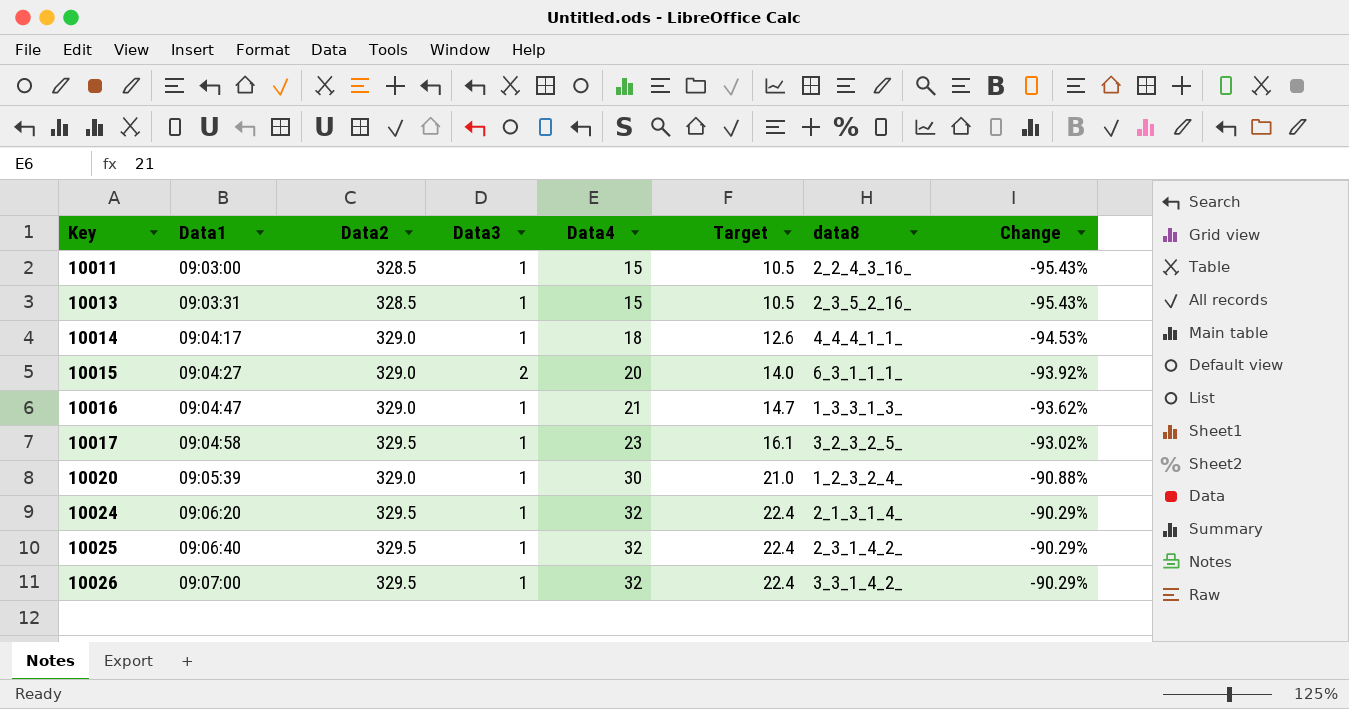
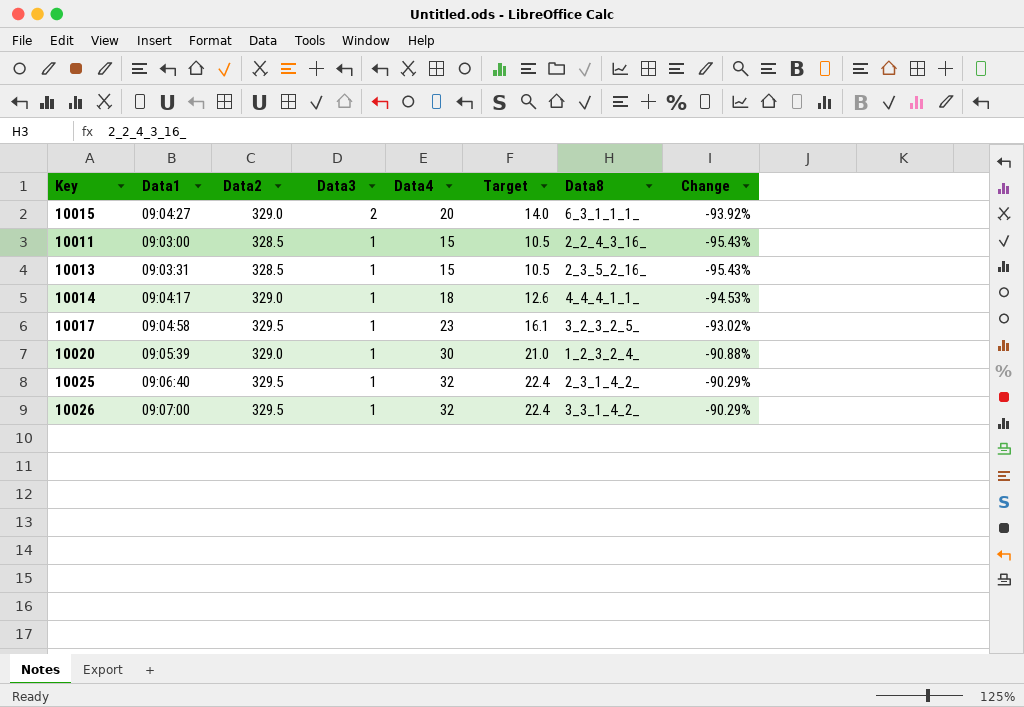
row order: Key ascending -> Data3 descending
column name: data8 -> Data8
row 10016: 09:04:47 | 329.0 | 1 | 21 | 14.7 | 1_3_3_1_3_ | -93.62% -> none
row 10024: 09:06:20 | 329.5 | 1 | 32 | 22.4 | 2_1_3_1_4_ | -90.29% -> none

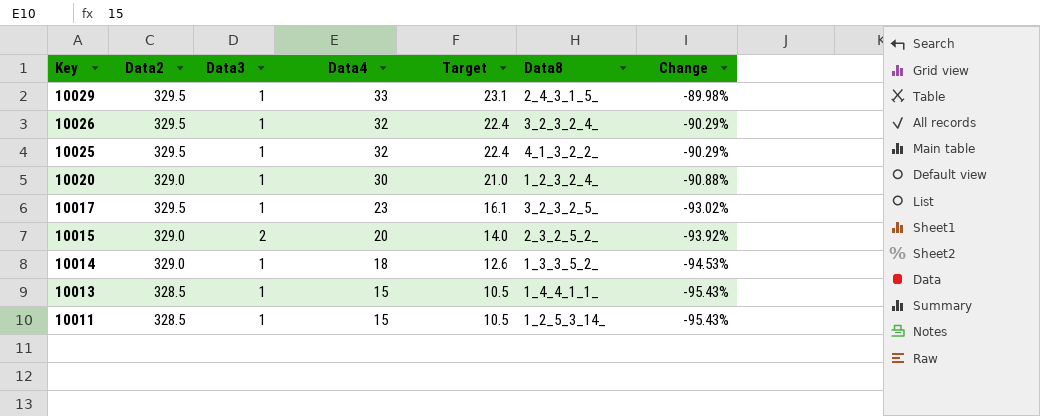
row order: Data3 descending -> Key descending
column Data1 | position: 2 -> none
row 10029: none -> 329.5 | 1 | 33 | 23.1 | 2_4_3_1_5_ | -89.98%
10026 | Data8: 3_3_1_4_2_ -> 3_2_3_2_4_
10025 | Data8: 2_3_1_4_2_ -> 4_1_3_2_2_
10015 | Data8: 6_3_1_1_1_ -> 2_3_2_5_2_
10014 | Data8: 4_4_4_1_1_ -> 1_3_3_5_2_
10013 | Data8: 2_3_5_2_16_ -> 1_4_4_1_1_
10011 | Data8: 2_2_4_3_16_ -> 1_2_5_3_14_

